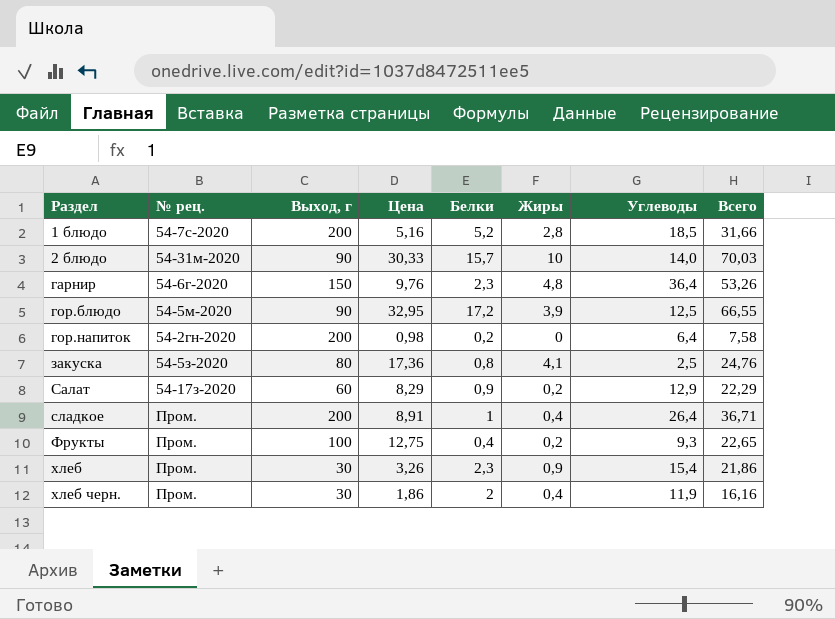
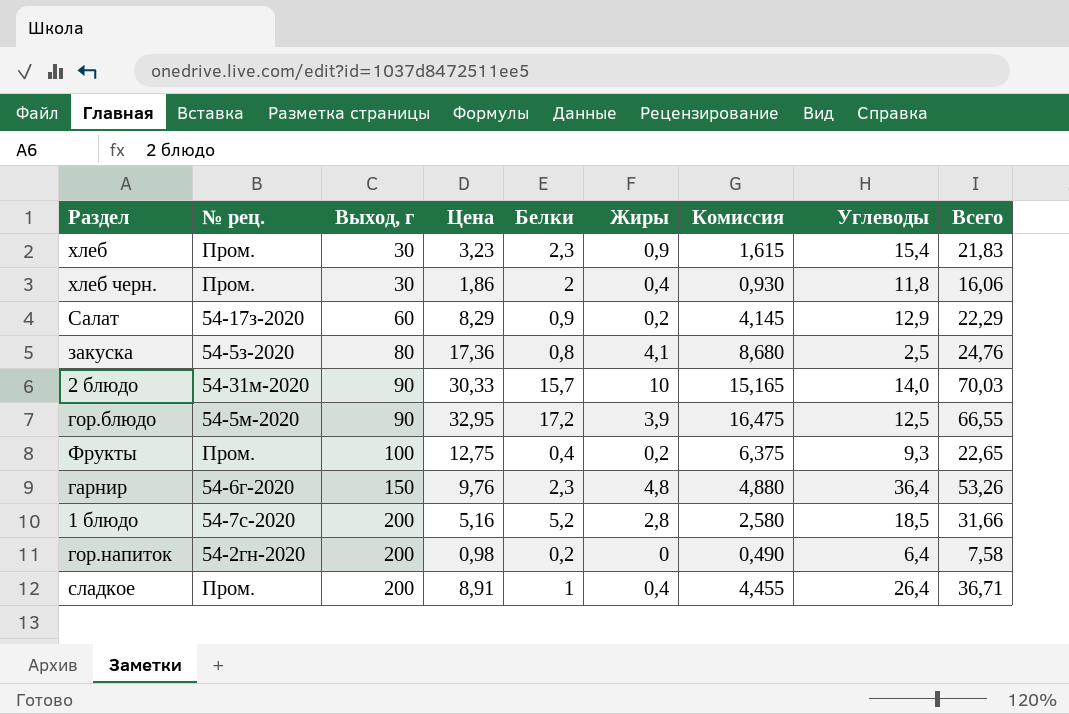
row order: Раздел ascending -> Выход, г ascending
column Комиссия | formula: none -> [Цена] * 0,5
хлеб | Цена: 3,26 -> 3,23
хлеб | Всего: 21,86 -> 21,83
хлеб черн. | Углеводы: 11,9 -> 11,8
хлеб черн. | Всего: 16,16 -> 16,06

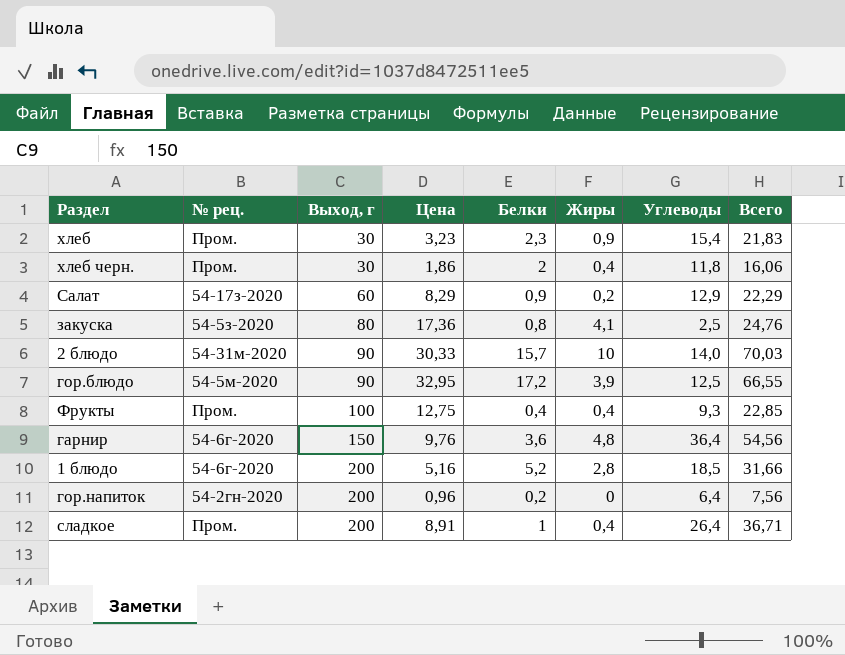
column Комиссия | formula: [Цена] * 0,5 -> none
Фрукты | Жиры: 0,2 -> 0,4
Фрукты | Всего: 22,65 -> 22,85
гарнир | Белки: 2,3 -> 3,6
гарнир | Всего: 53,26 -> 54,56
1 блюдо | № рец.: 54-7с-2020 -> 54-6г-2020
гор.напиток | Цена: 0,98 -> 0,96
гор.напиток | Всего: 7,58 -> 7,56

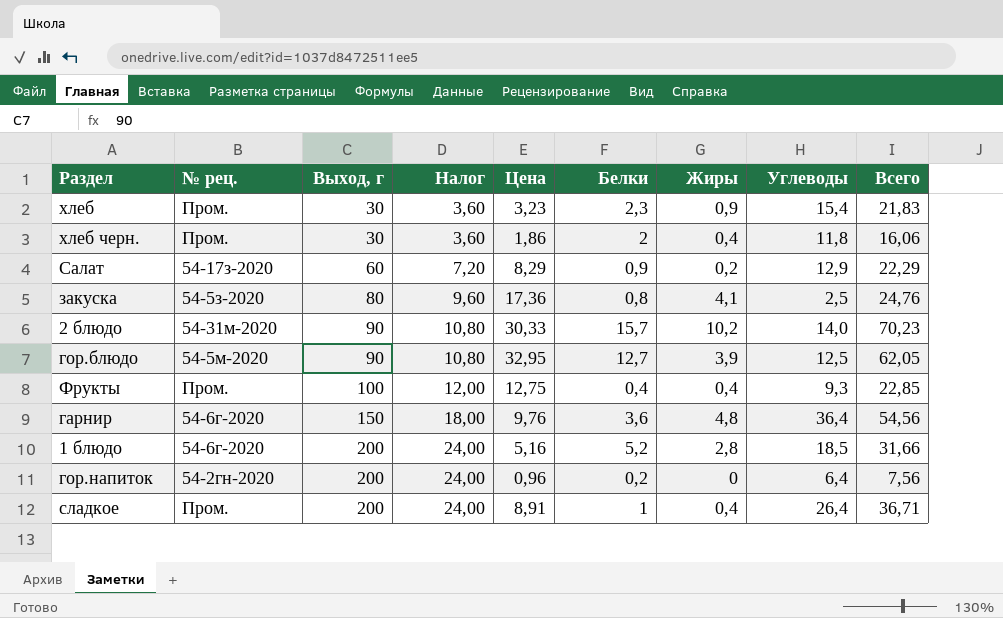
column Налог | formula: none -> [Выход, г] * 0,12
2 блюдо | Жиры: 10 -> 10,2
2 блюдо | Всего: 70,03 -> 70,23
гор.блюдо | Белки: 17,2 -> 12,7
гор.блюдо | Всего: 66,55 -> 62,05

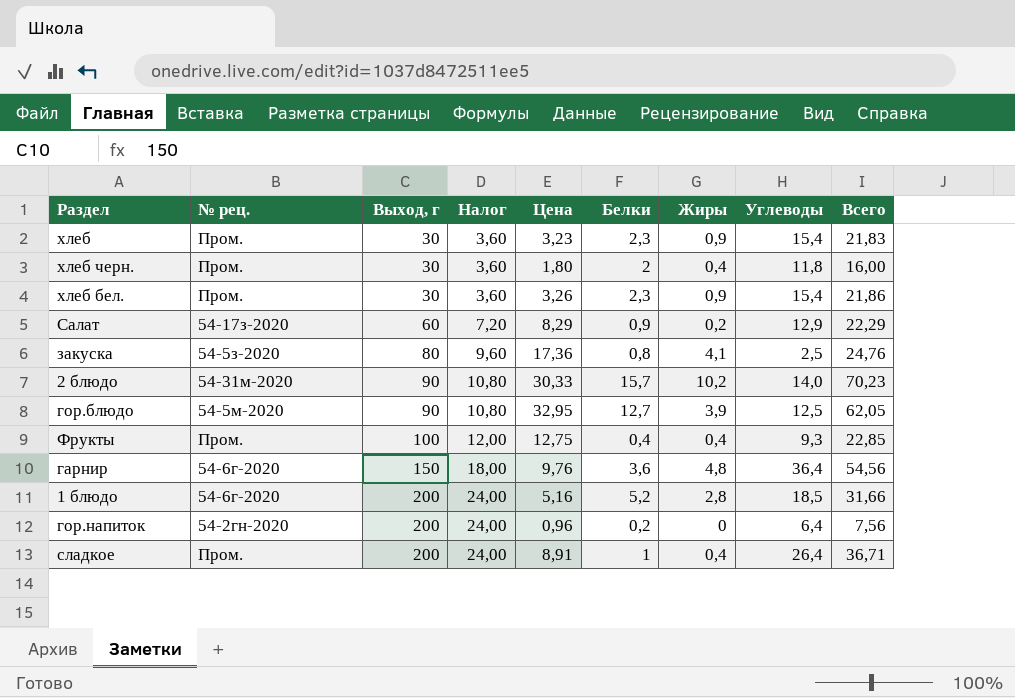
хлеб черн. | Цена: 1,86 -> 1,80
хлеб черн. | Всего: 16,06 -> 16,00
row хлеб бел.: none -> Пром. | 30 | 3,60 | 3,26 | 2,3 | 0,9 | 15,4 | 21,86

